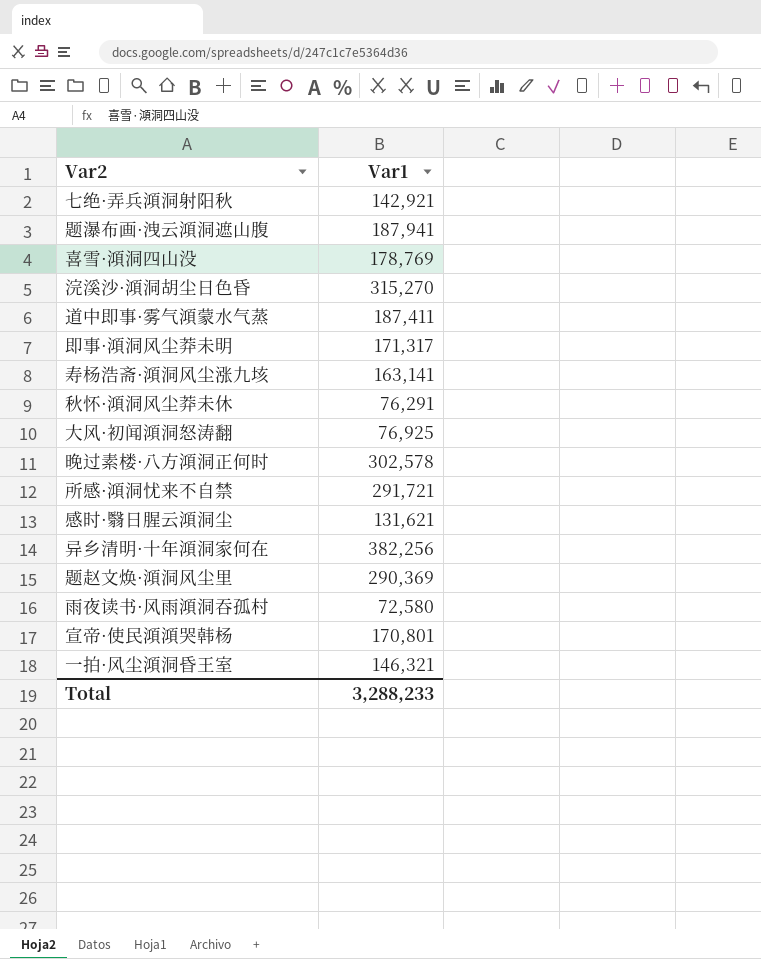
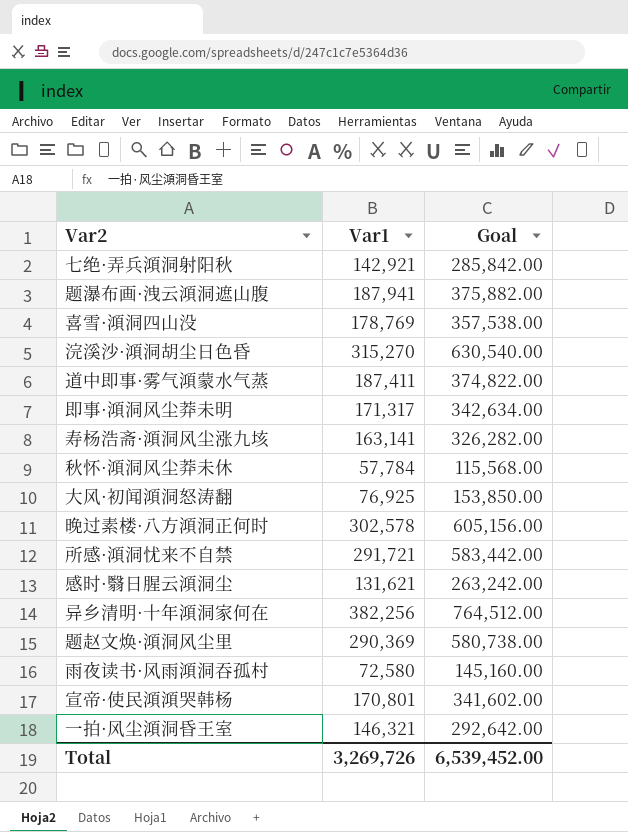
column Goal | formula: none -> [Var1] * 2
秋怀·澒洞风尘莽未休 | Var1: 76,291 -> 57,784
Total | Var1: 3,288,233 -> 3,269,726

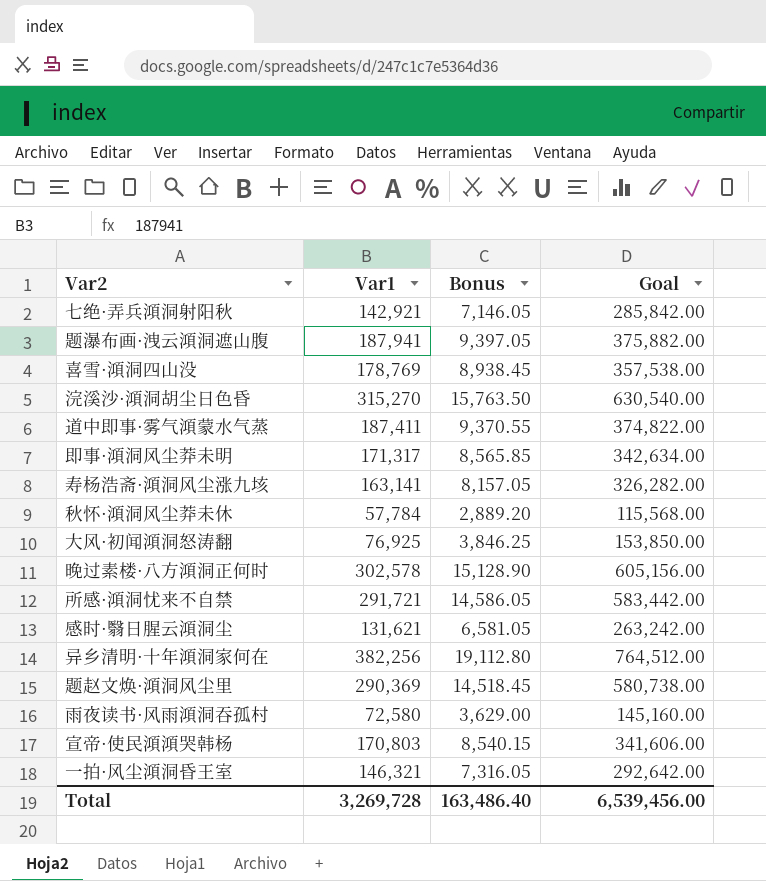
column Bonus | formula: none -> [Var1] * 0.05
宣帝·使民澒澒哭韩杨 | Var1: 170,801 -> 170,803
宣帝·使民澒澒哭韩杨 | Goal: 341,602.00 -> 341,606.00
Total | Var1: 3,269,726 -> 3,269,728
Total | Goal: 6,539,452.00 -> 6,539,456.00

